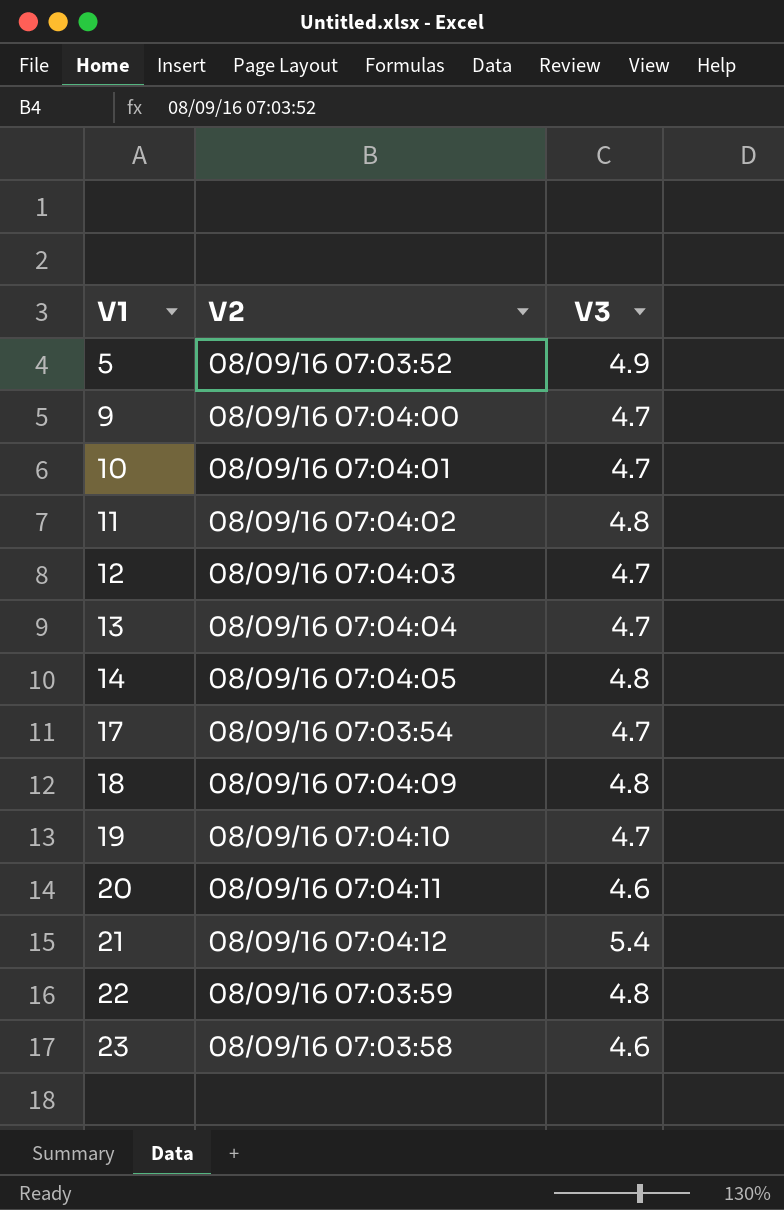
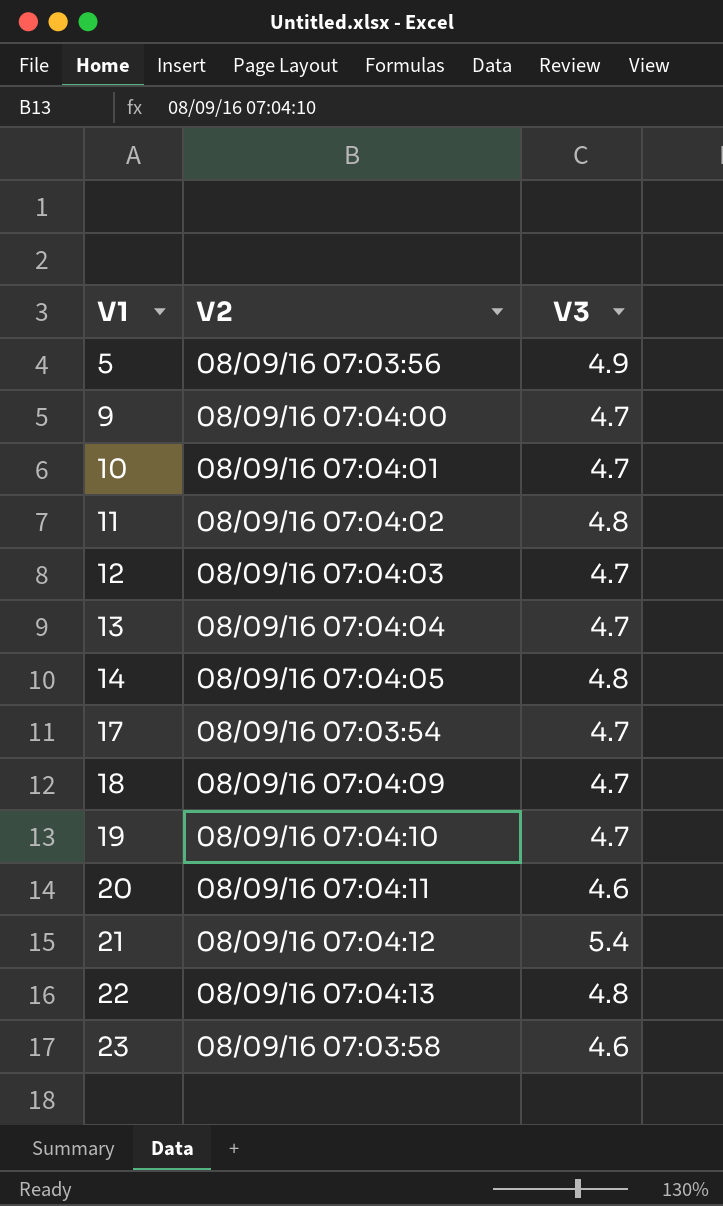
5 | V2: 08/09/16 07:03:52 -> 08/09/16 07:03:56
18 | V3: 4.8 -> 4.7
22 | V2: 08/09/16 07:03:59 -> 08/09/16 07:04:13

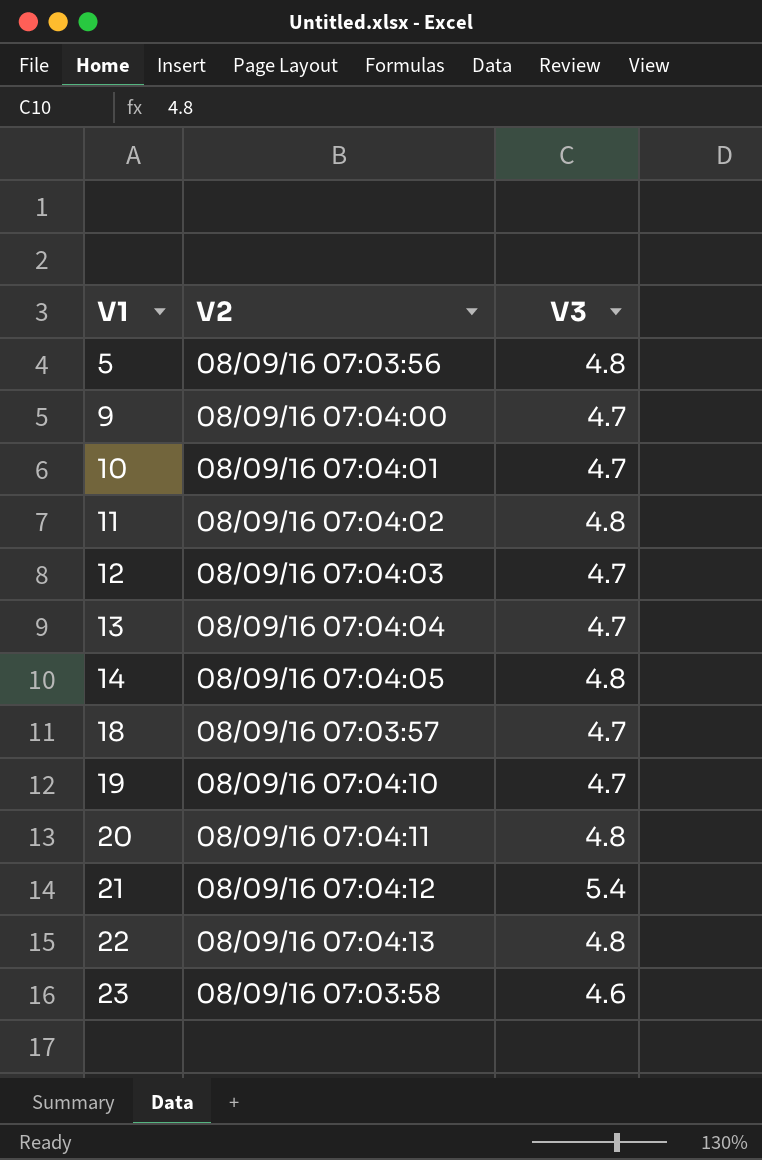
row 17: 08/09/16 07:03:54 | 4.7 -> none
5 | V3: 4.9 -> 4.8
18 | V2: 08/09/16 07:04:09 -> 08/09/16 07:03:57
20 | V3: 4.6 -> 4.8

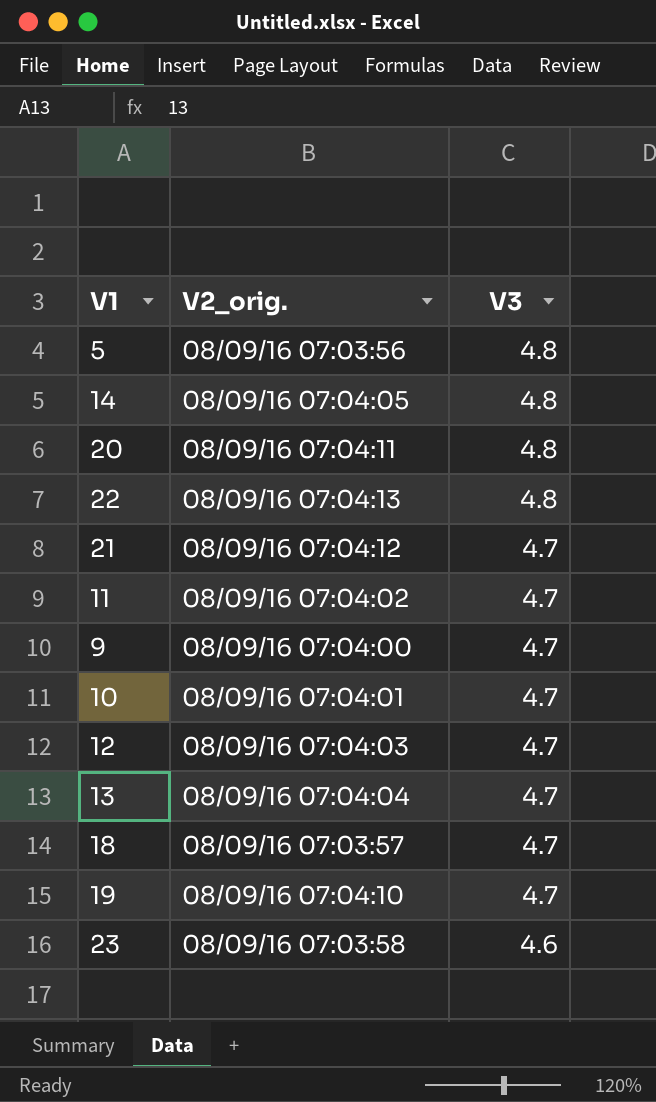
row order: V1 ascending -> V3 descending
column name: V2 -> V2_orig.
21 | V3: 5.4 -> 4.7
11 | V3: 4.8 -> 4.7

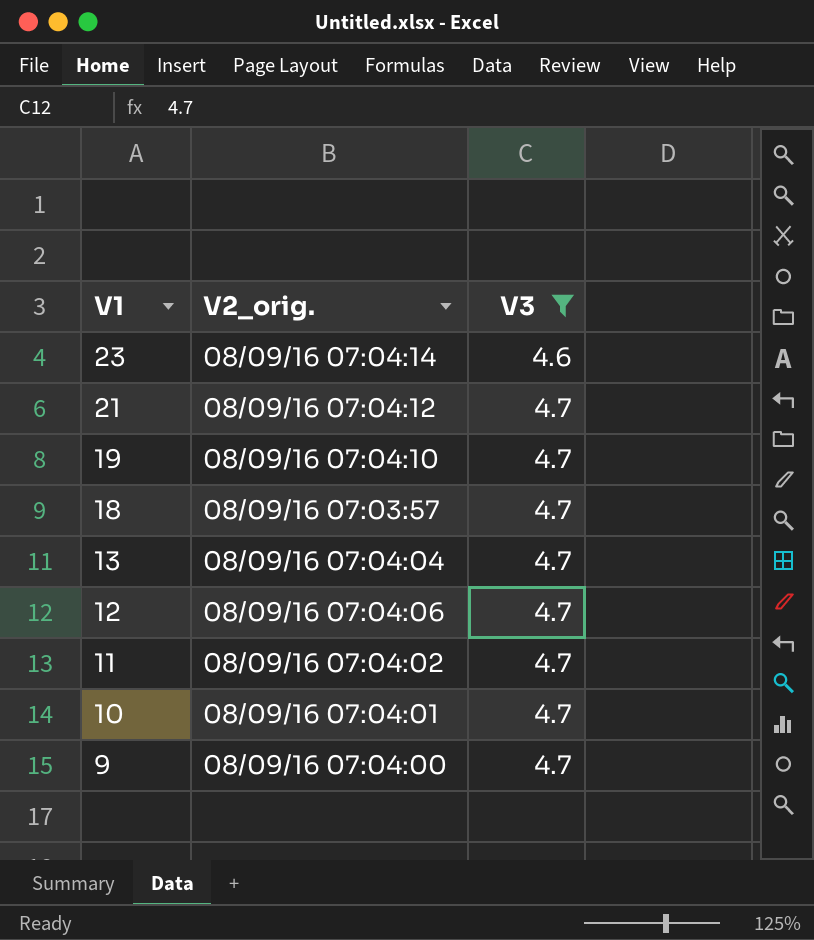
filter: none -> V3 != 4.8
row order: V3 descending -> V1 descending
23 | V2_orig.: 08/09/16 07:03:58 -> 08/09/16 07:04:14
12 | V2_orig.: 08/09/16 07:04:03 -> 08/09/16 07:04:06

